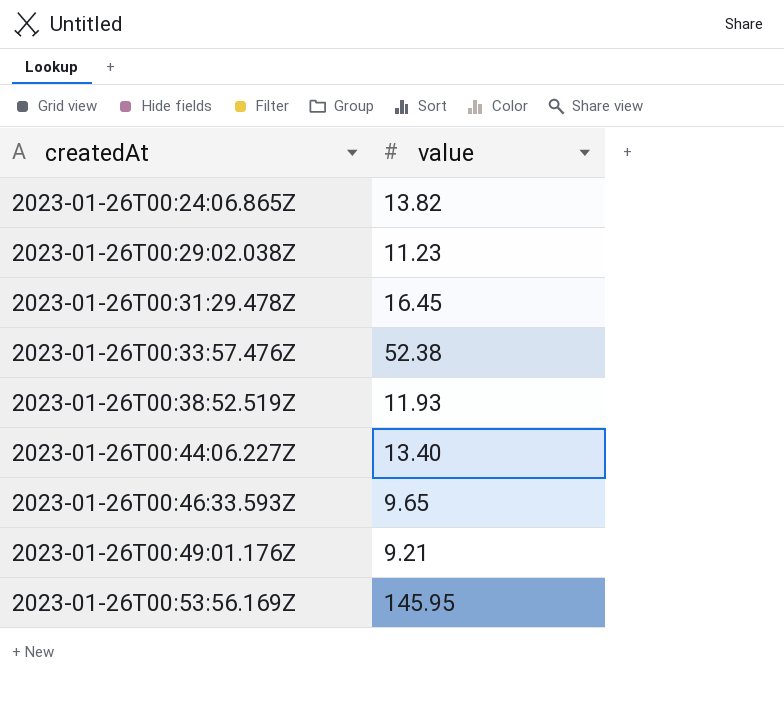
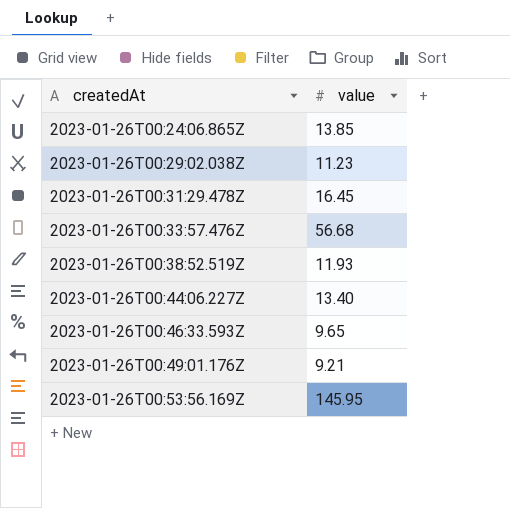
2023-01-26T00:24:06.865Z | value: 13.82 -> 13.85
2023-01-26T00:33:57.476Z | value: 52.38 -> 56.68

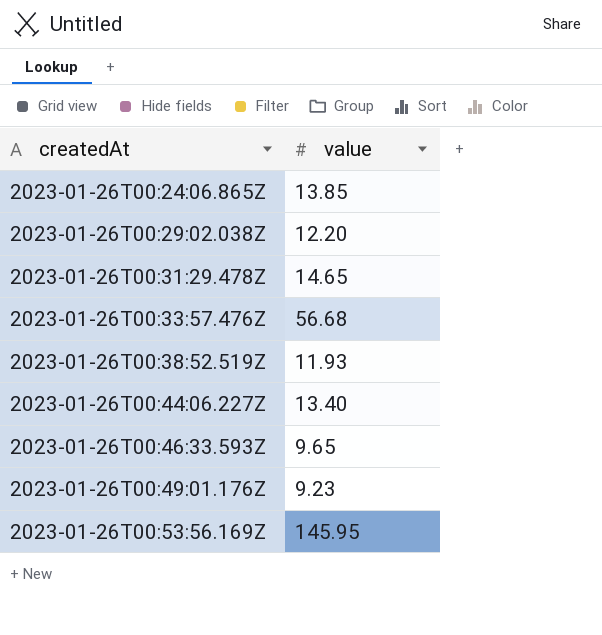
2023-01-26T00:29:02.038Z | value: 11.23 -> 12.20
2023-01-26T00:31:29.478Z | value: 16.45 -> 14.65
2023-01-26T00:49:01.176Z | value: 9.21 -> 9.23

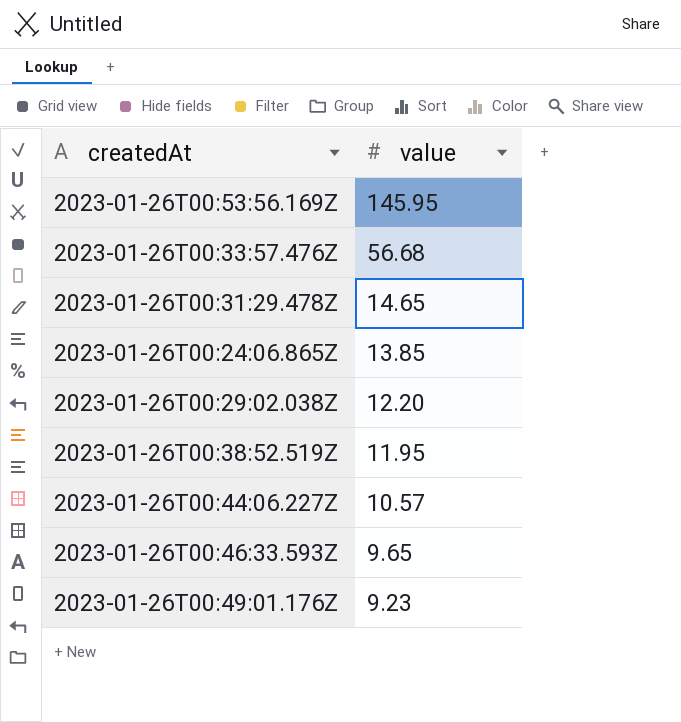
row order: createdAt ascending -> value descending
2023-01-26T00:38:52.519Z | value: 11.93 -> 11.95
2023-01-26T00:44:06.227Z | value: 13.40 -> 10.57

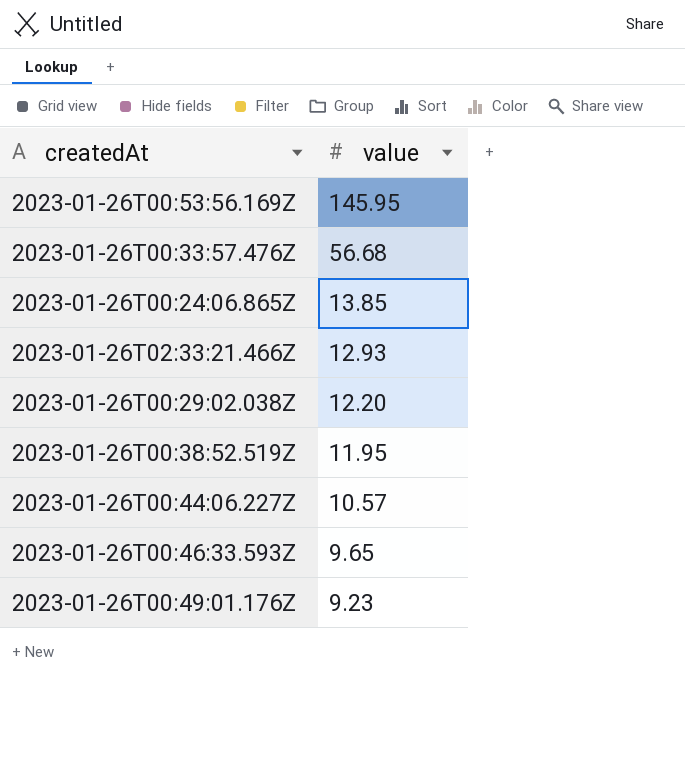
row 2023-01-26T00:31:29.478Z: 14.65 -> none
row 2023-01-26T02:33:21.466Z: none -> 12.93

